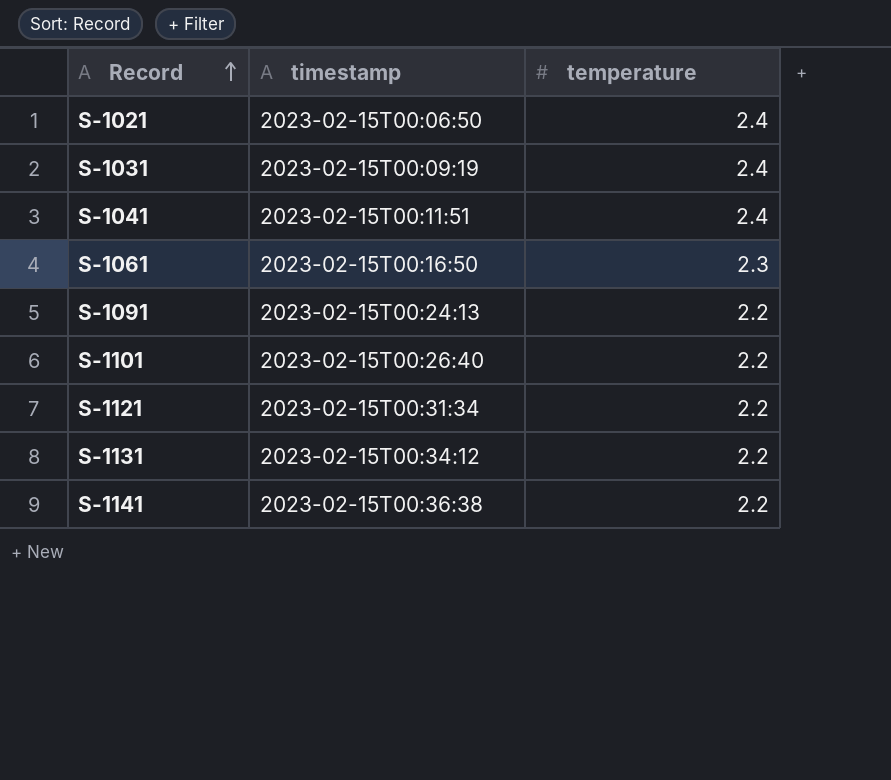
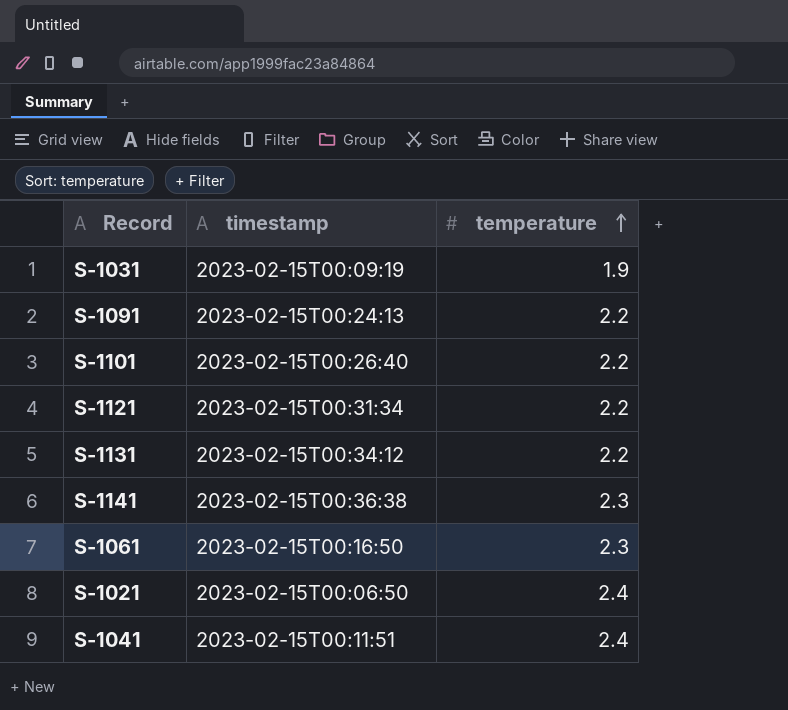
row order: Record ascending -> temperature ascending
S-1031 | temperature: 2.4 -> 1.9
S-1141 | temperature: 2.2 -> 2.3

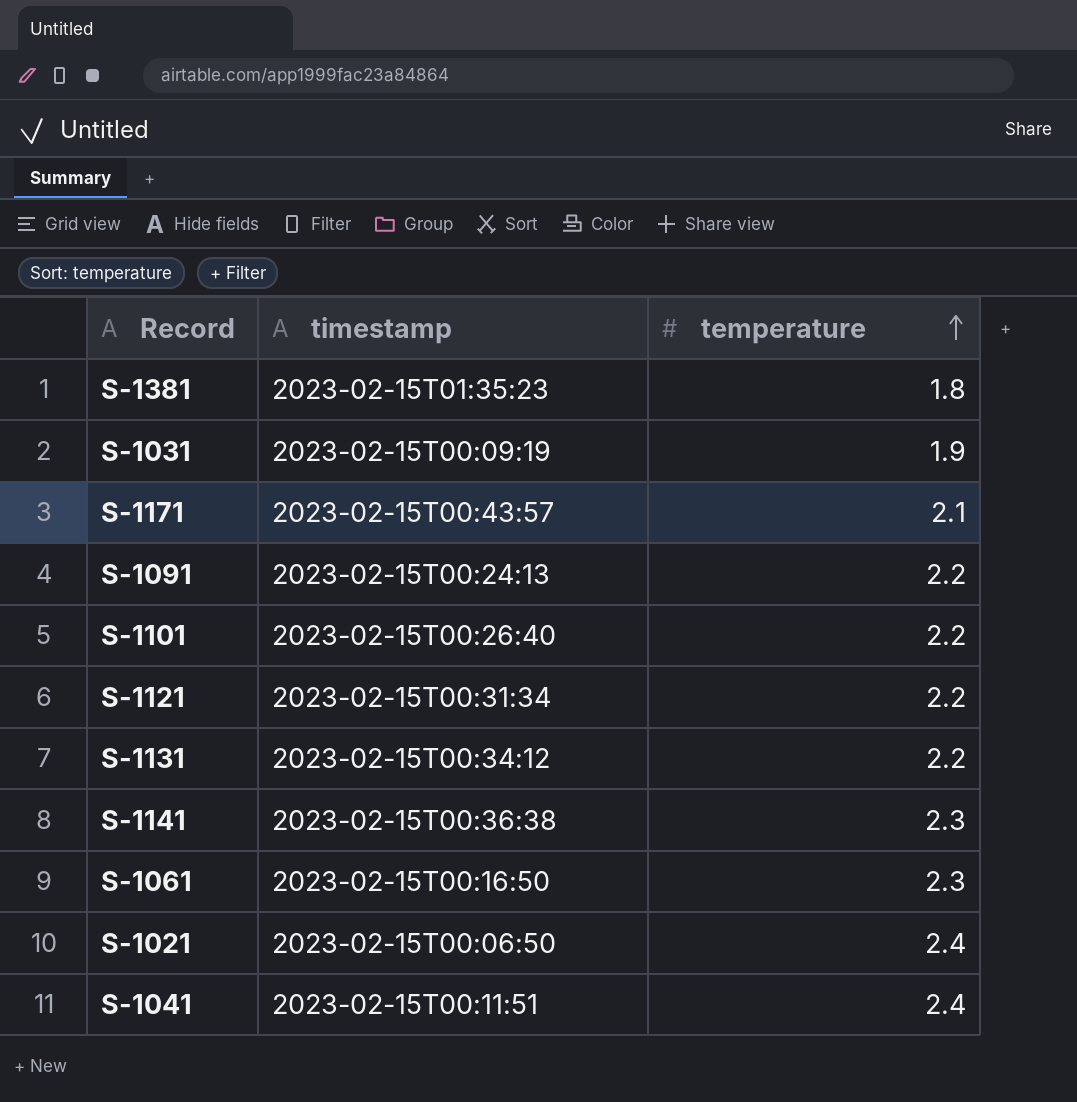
row S-1381: none -> 2023-02-15T01:35:23 | 1.8
row S-1171: none -> 2023-02-15T00:43:57 | 2.1

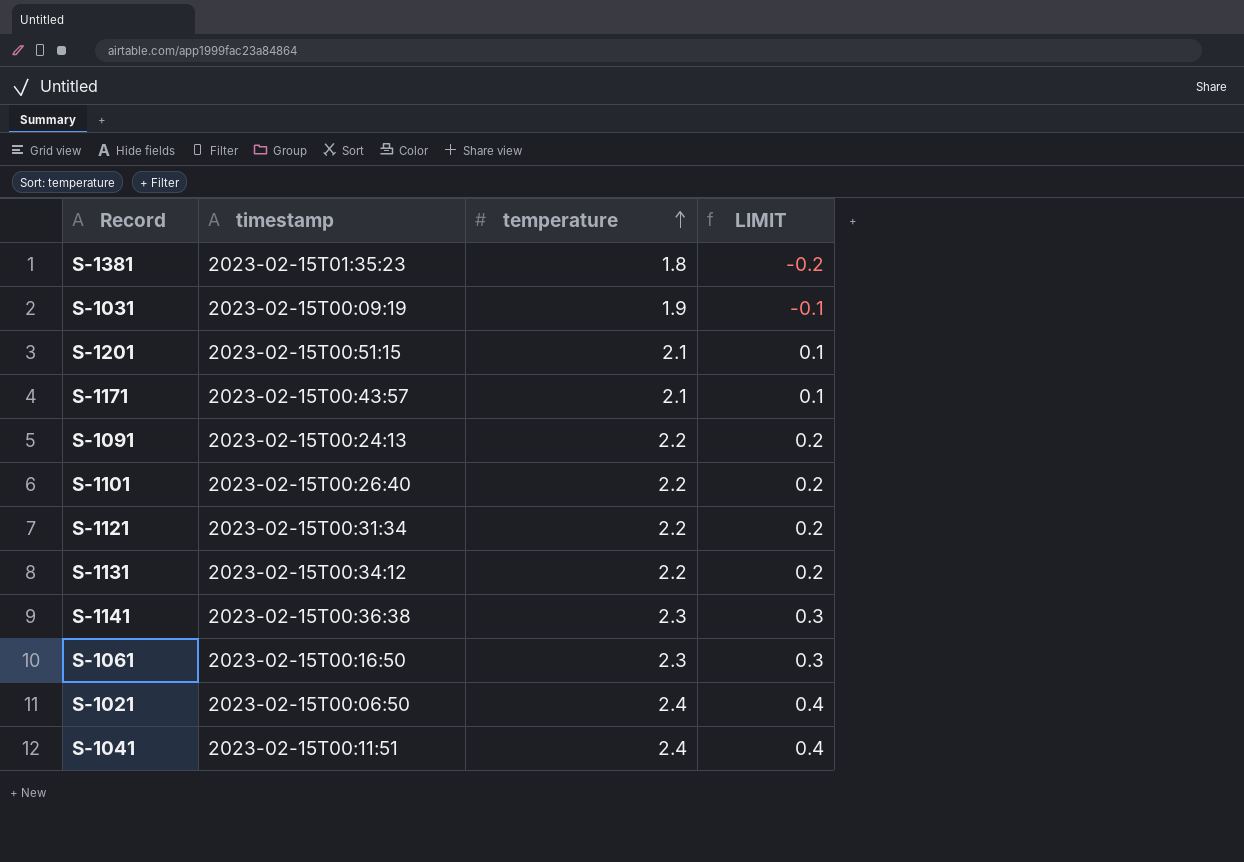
column LIMIT | formula: none -> [temperature] - 2
row S-1201: none -> 2023-02-15T00:51:15 | 2.1 | 0.1

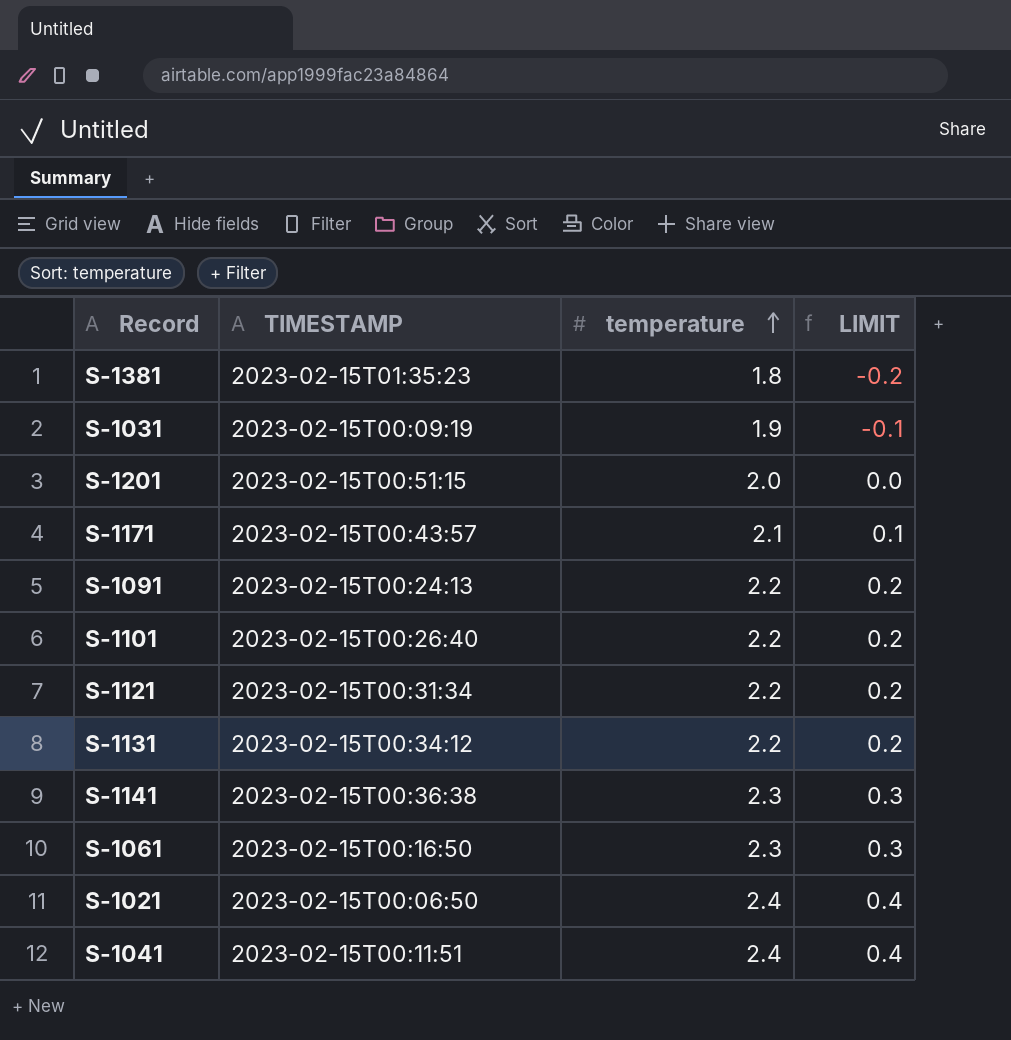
column name: timestamp -> TIMESTAMP
S-1201 | temperature: 2.1 -> 2.0
S-1201 | LIMIT: 0.1 -> 0.0

